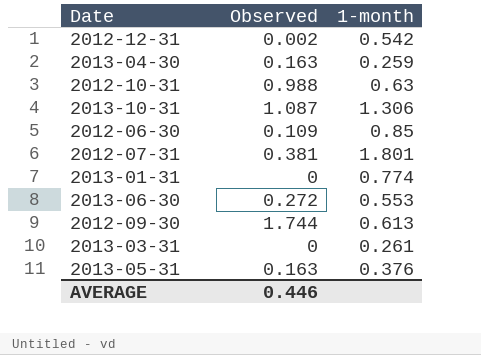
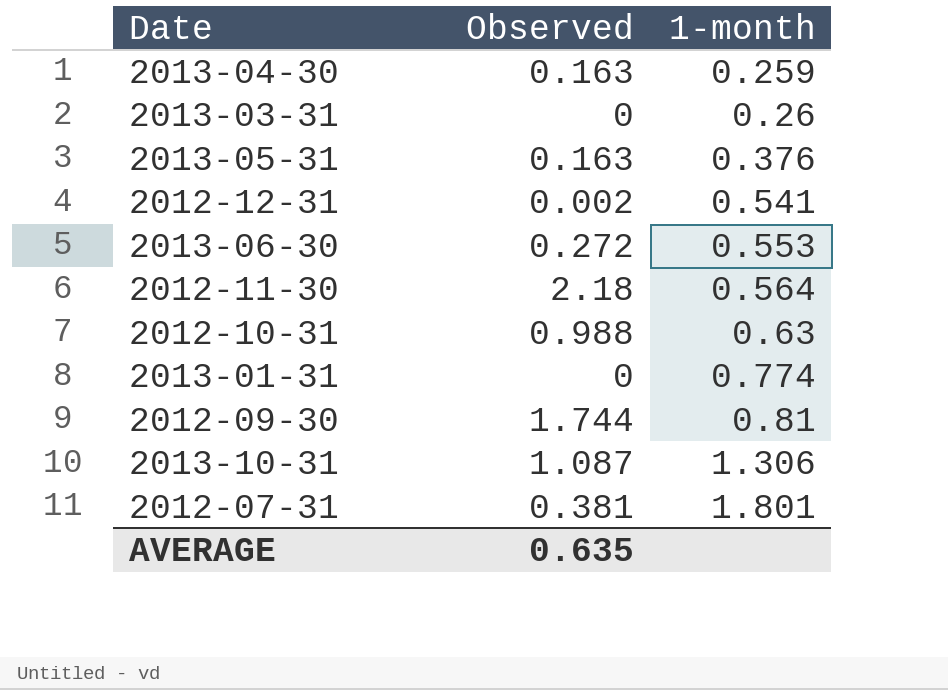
row order: none -> 1-month ascending
row 2012-06-30: 0.109 | 0.85 -> none
2013-03-31 | 1-month: 0.261 -> 0.26
2012-12-31 | 1-month: 0.542 -> 0.541
row 2012-11-30: none -> 2.18 | 0.564
2012-09-30 | 1-month: 0.613 -> 0.81
AVERAGE | Observed: 0.446 -> 0.635

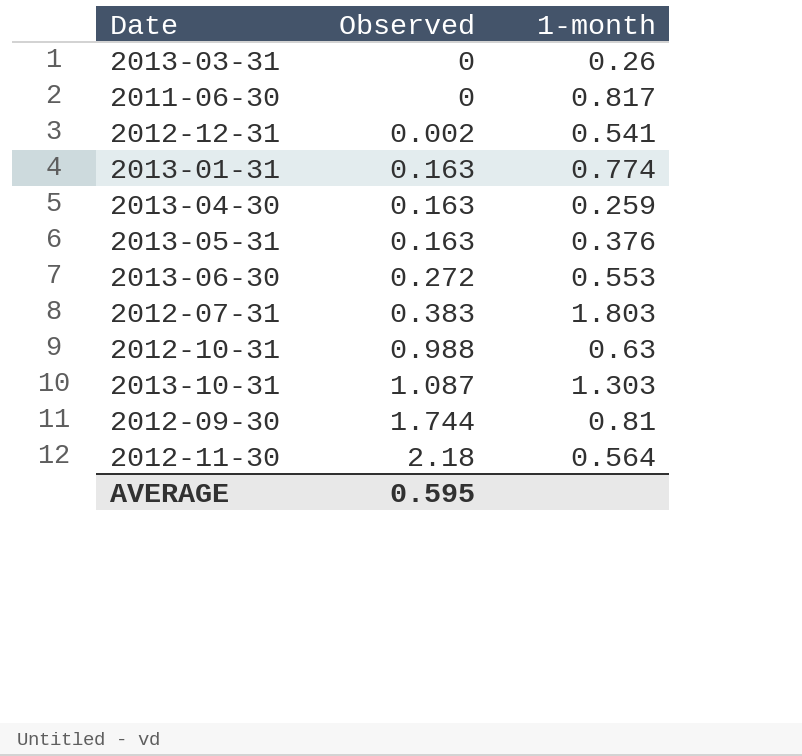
row order: 1-month ascending -> Observed ascending
row 2011-06-30: none -> 0 | 0.817
2013-01-31 | Observed: 0 -> 0.163
2012-07-31 | Observed: 0.381 -> 0.383
2012-07-31 | 1-month: 1.801 -> 1.803
2013-10-31 | 1-month: 1.306 -> 1.303
AVERAGE | Observed: 0.635 -> 0.595

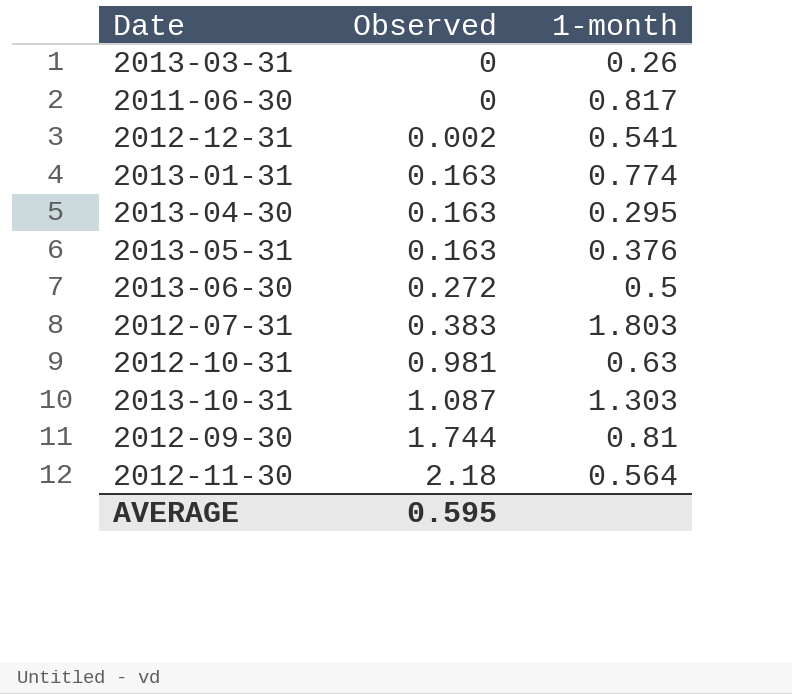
2013-04-30 | 1-month: 0.259 -> 0.295
2013-06-30 | 1-month: 0.553 -> 0.5
2012-10-31 | Observed: 0.988 -> 0.981

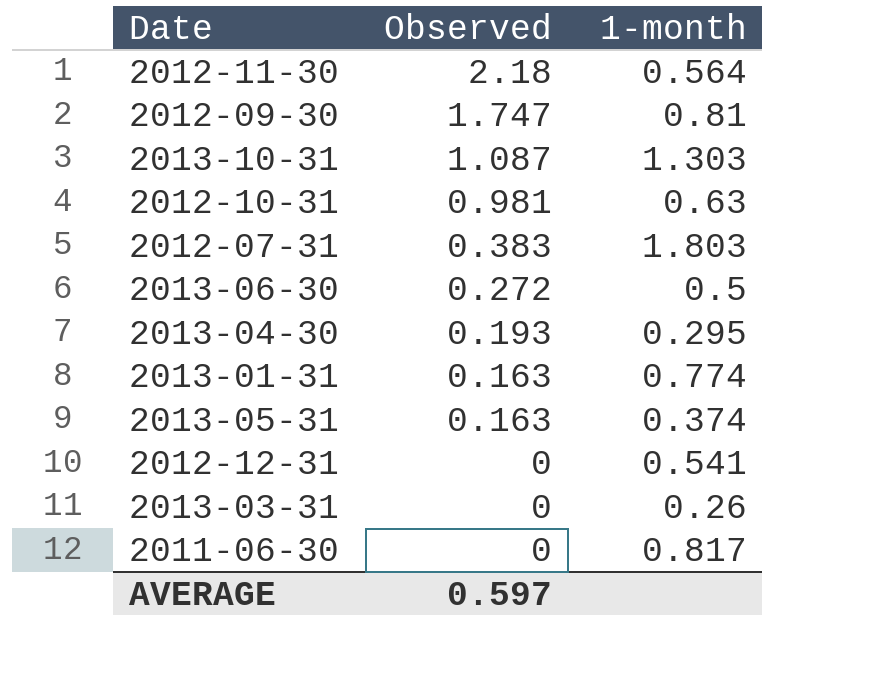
row order: Observed ascending -> Observed descending
2012-09-30 | Observed: 1.744 -> 1.747
2013-04-30 | Observed: 0.163 -> 0.193
2013-05-31 | 1-month: 0.376 -> 0.374
2012-12-31 | Observed: 0.002 -> 0
AVERAGE | Observed: 0.595 -> 0.597

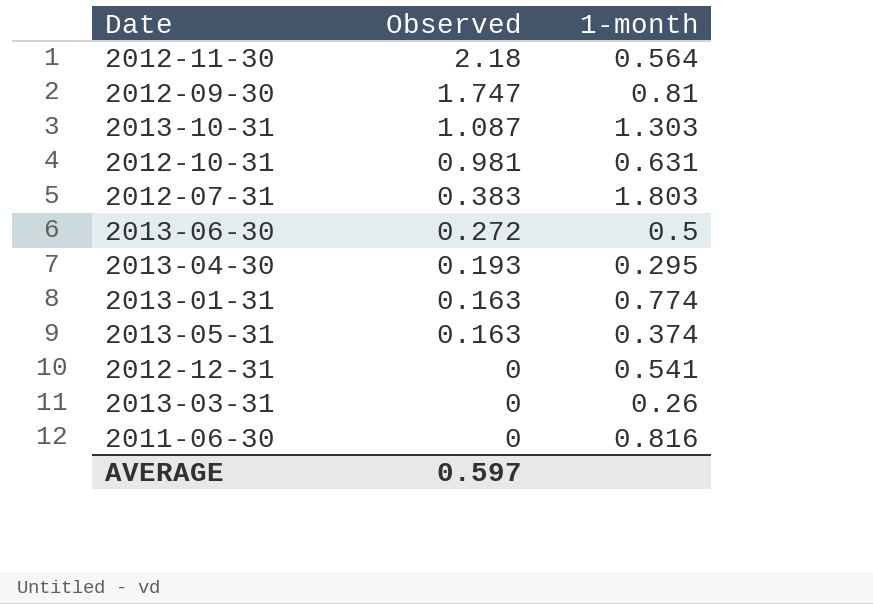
2012-10-31 | 1-month: 0.63 -> 0.631
2011-06-30 | 1-month: 0.817 -> 0.816

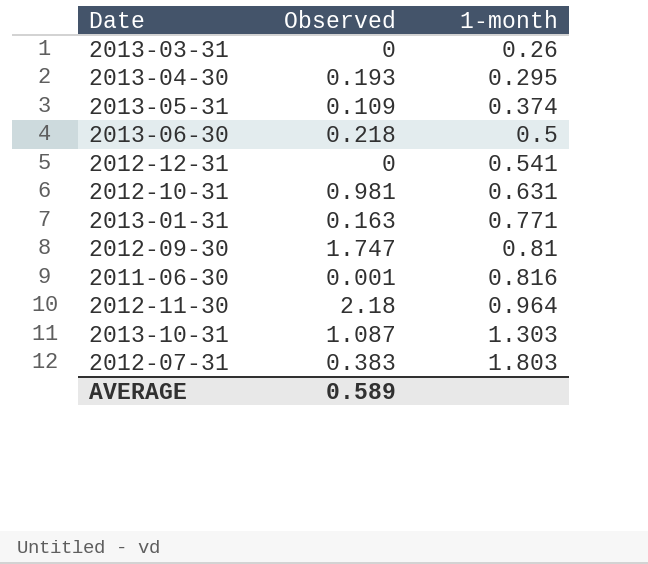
row order: Observed descending -> 1-month ascending
2013-05-31 | Observed: 0.163 -> 0.109
2013-06-30 | Observed: 0.272 -> 0.218
2013-01-31 | 1-month: 0.774 -> 0.771
2011-06-30 | Observed: 0 -> 0.001
2012-11-30 | 1-month: 0.564 -> 0.964
AVERAGE | Observed: 0.597 -> 0.589

